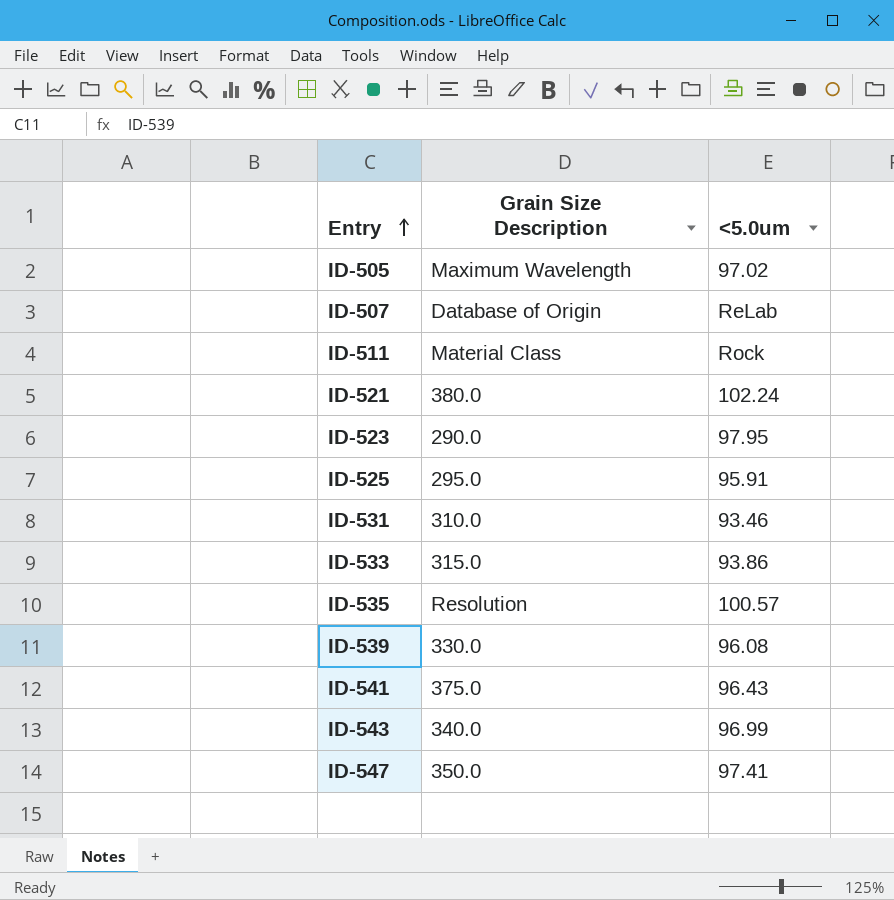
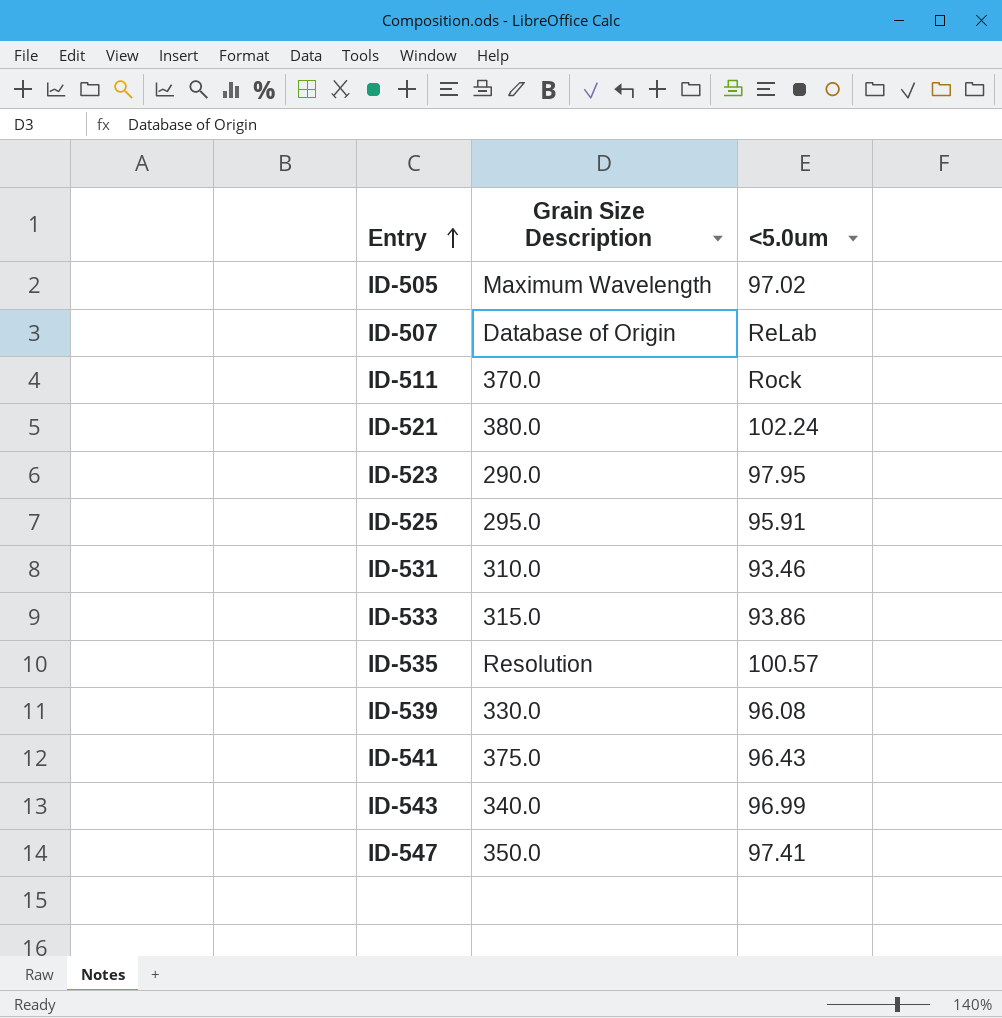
ID-511 | Grain Size Description: Material Class -> 370.0

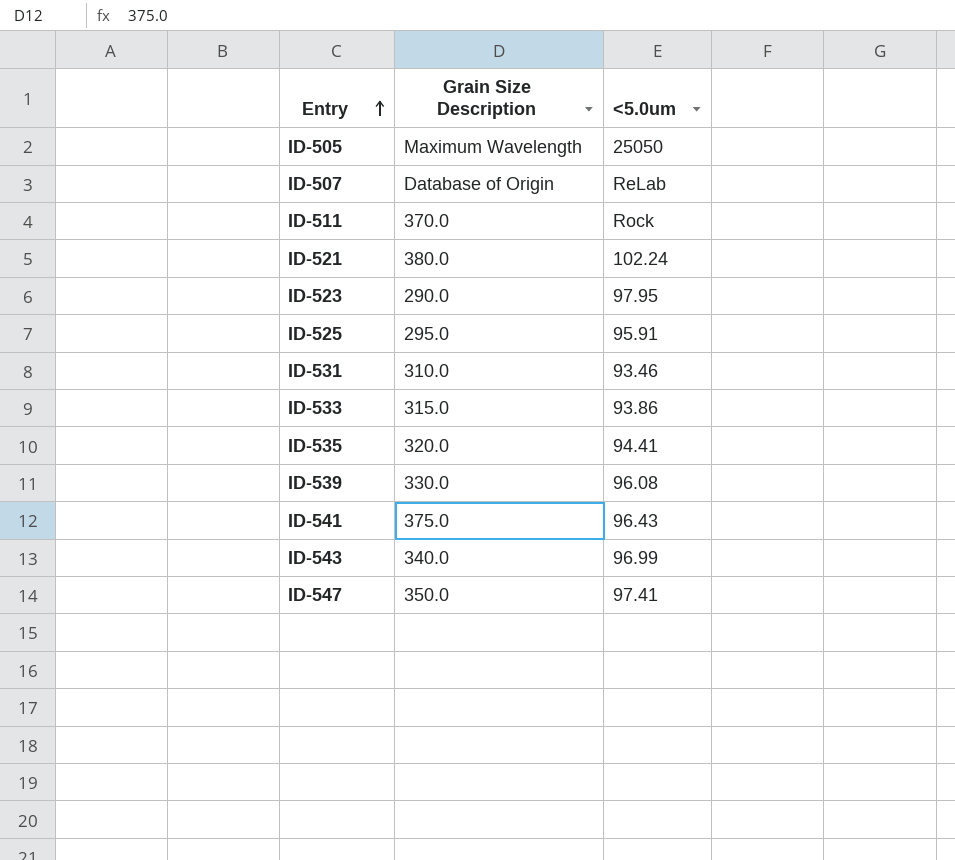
ID-505 | <5.0um: 97.02 -> 25050
ID-535 | Grain Size Description: Resolution -> 320.0
ID-535 | <5.0um: 100.57 -> 94.41

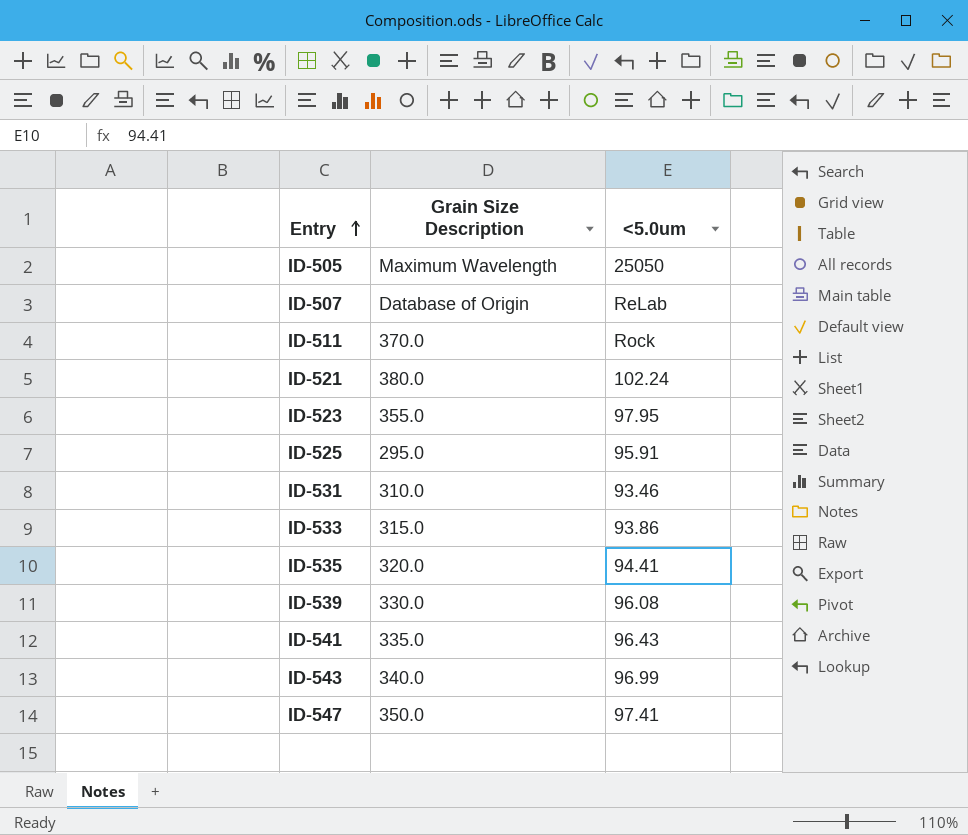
ID-523 | Grain Size Description: 290.0 -> 355.0
ID-541 | Grain Size Description: 375.0 -> 335.0

